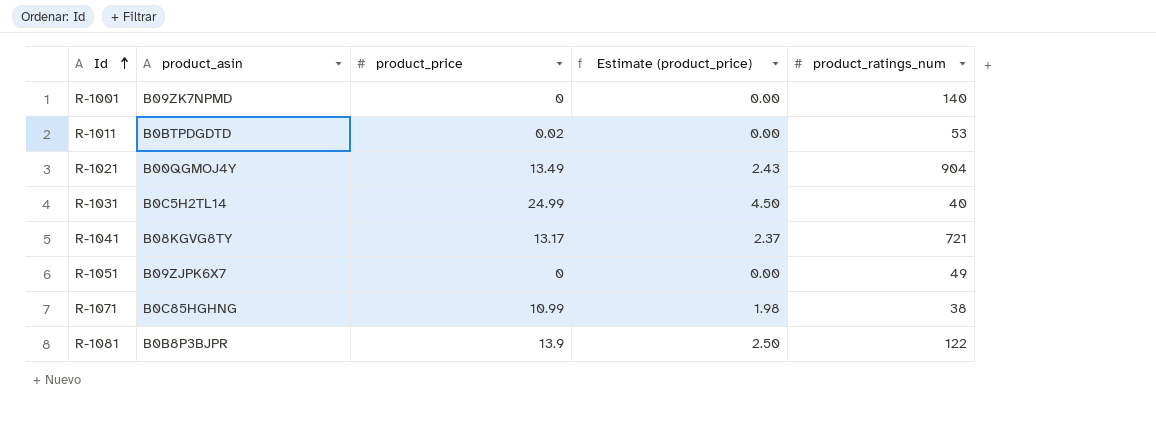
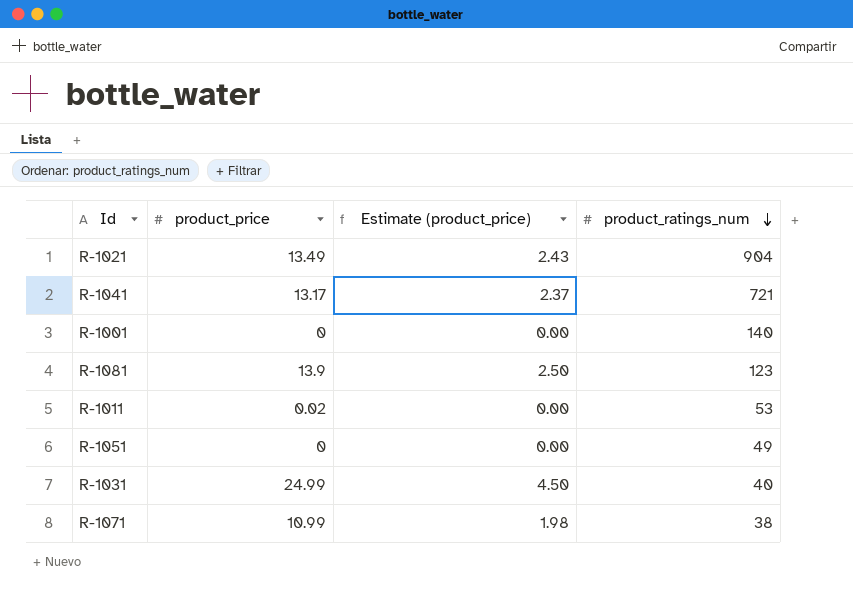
row order: Id ascending -> product_ratings_num descending
column product_asin | position: 2 -> none
R-1081 | product_ratings_num: 122 -> 123

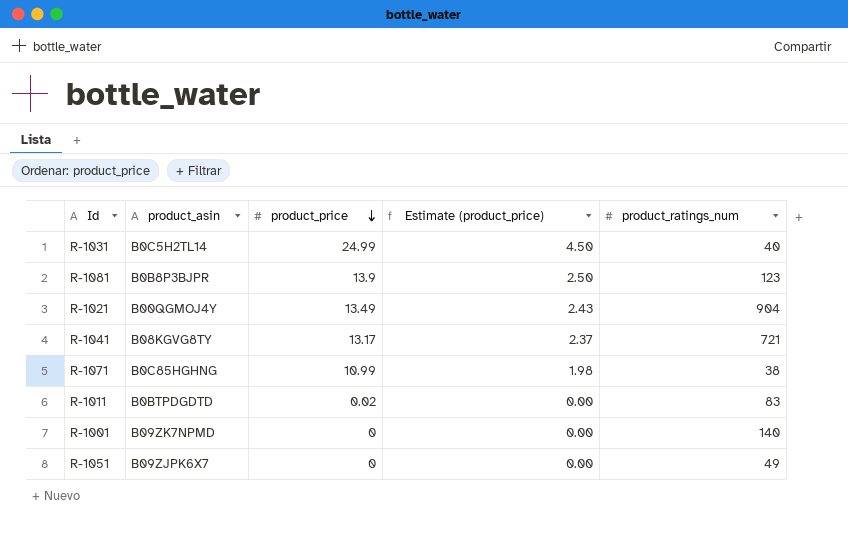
row order: product_ratings_num descending -> product_price descending
column product_asin | position: none -> 2
R-1011 | product_ratings_num: 53 -> 83

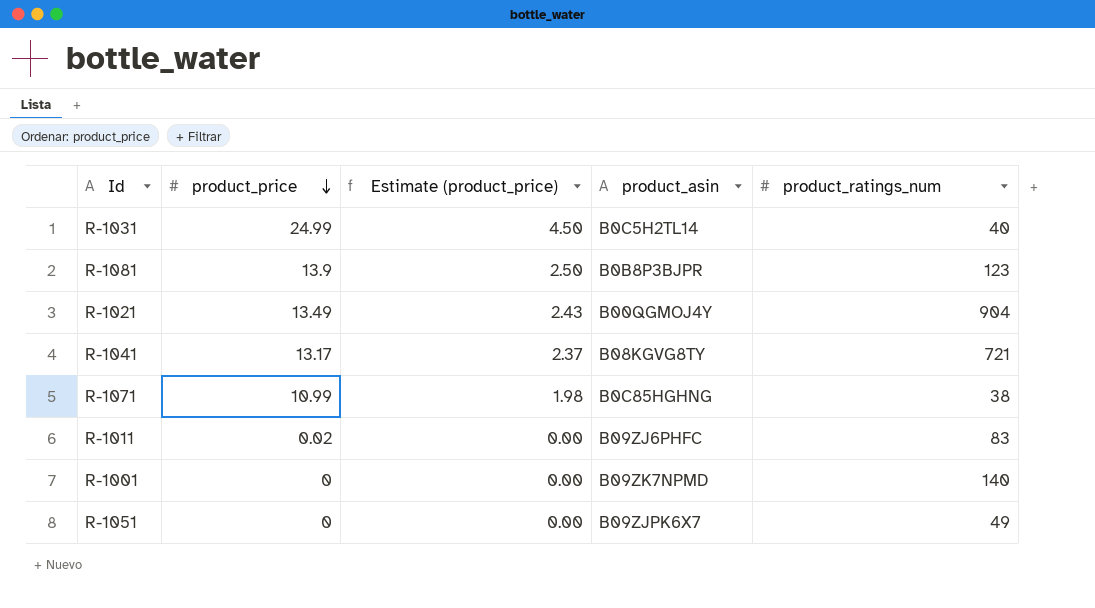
column product_asin | position: 2 -> 4
R-1011 | product_asin: B0BTPDGDTD -> B09ZJ6PHFC

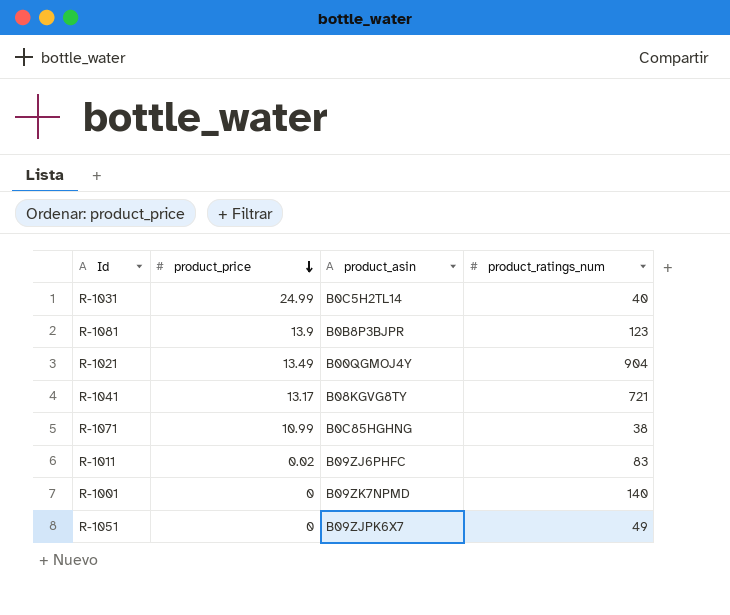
column Estimate (product_price) | formula: [product_price] * 0.18 -> none

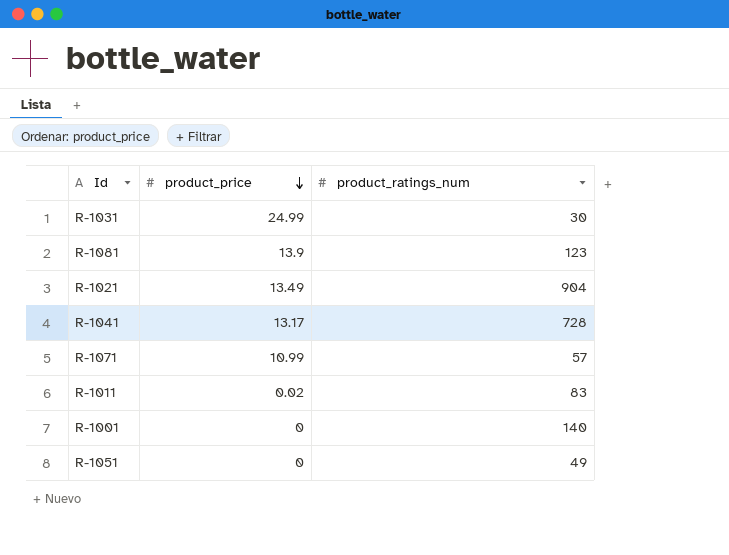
column product_asin | position: 3 -> none
R-1031 | product_ratings_num: 40 -> 30
R-1041 | product_ratings_num: 721 -> 728
R-1071 | product_ratings_num: 38 -> 57

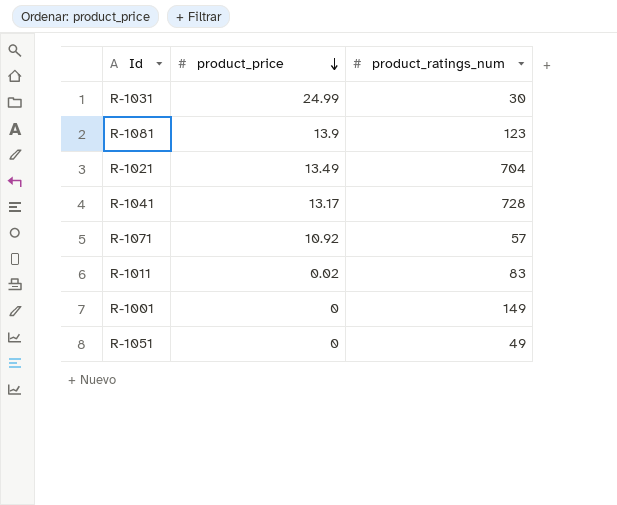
R-1021 | product_ratings_num: 904 -> 704
R-1071 | product_price: 10.99 -> 10.92
R-1001 | product_ratings_num: 140 -> 149

